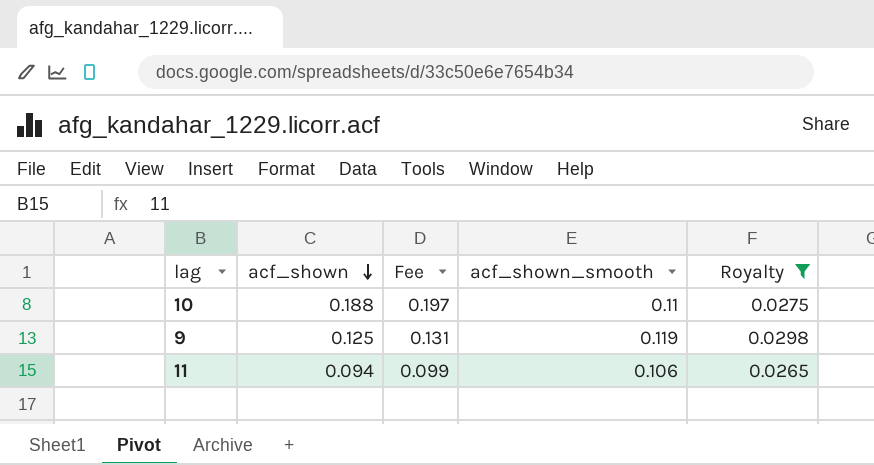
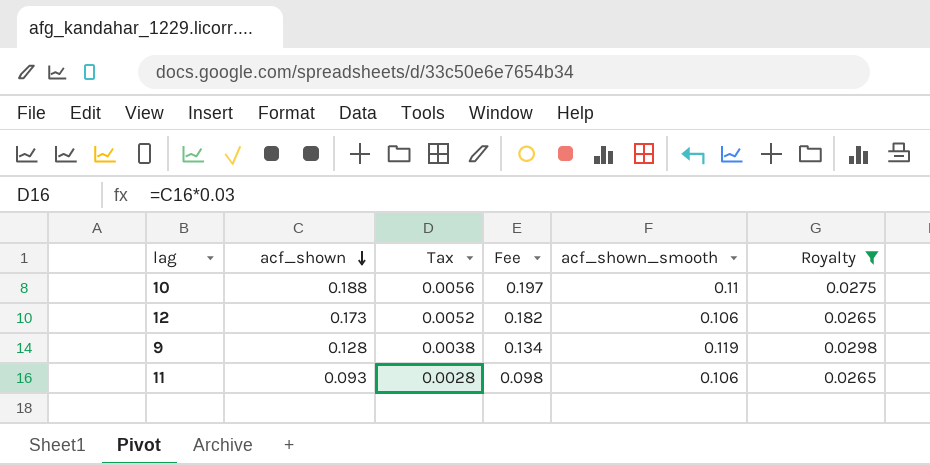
column Tax | formula: none -> [acf_shown] * 0.03
row 12: none -> 0.173 | 0.0052 | 0.182 | 0.106 | 0.0265
9 | acf_shown: 0.125 -> 0.128
9 | Fee: 0.131 -> 0.134
11 | acf_shown: 0.094 -> 0.093
11 | Fee: 0.099 -> 0.098

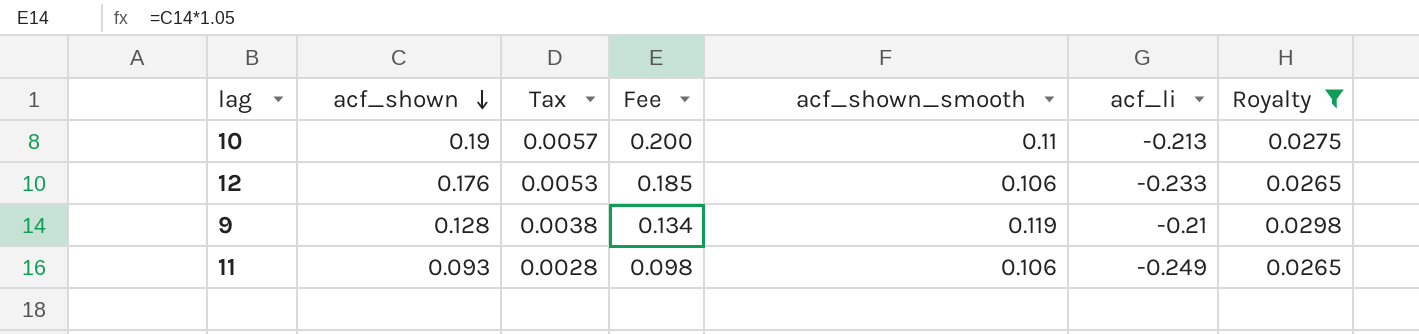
column acf_li | position: none -> 6
10 | acf_shown: 0.188 -> 0.19
10 | Tax: 0.0056 -> 0.0057
10 | Fee: 0.197 -> 0.200
12 | acf_shown: 0.173 -> 0.176
12 | Tax: 0.0052 -> 0.0053
12 | Fee: 0.182 -> 0.185

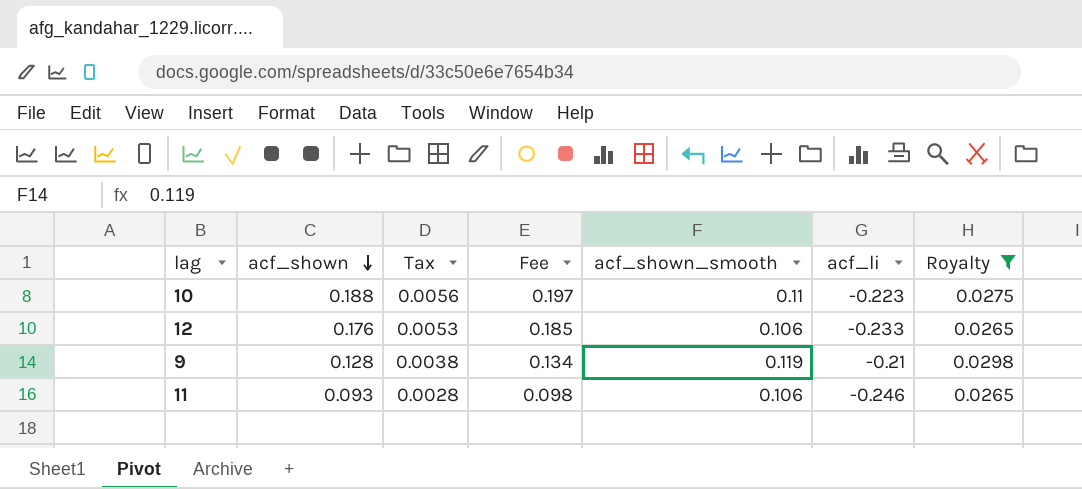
10 | acf_shown: 0.19 -> 0.188
10 | Tax: 0.0057 -> 0.0056
10 | Fee: 0.200 -> 0.197
10 | acf_li: -0.213 -> -0.223
11 | acf_li: -0.249 -> -0.246

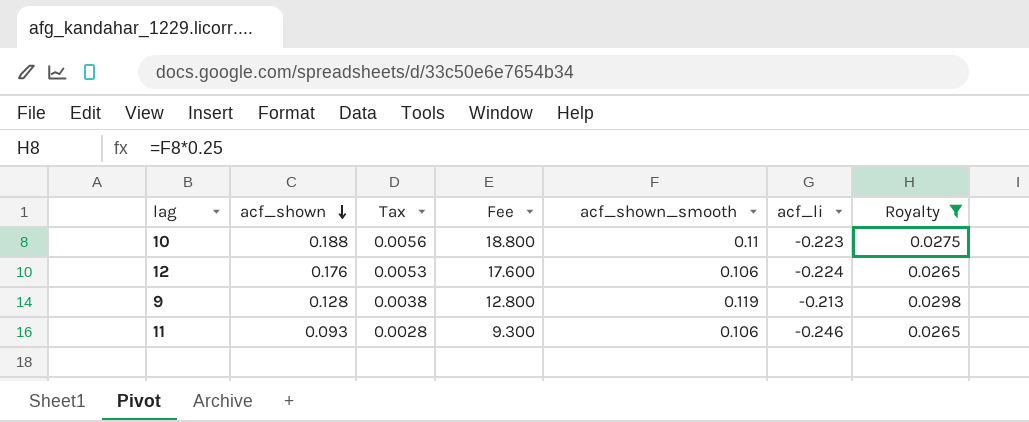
column Fee | formula: [acf_shown] * 1.05 -> [acf_shown] * 100
12 | acf_li: -0.233 -> -0.224
9 | acf_li: -0.21 -> -0.213

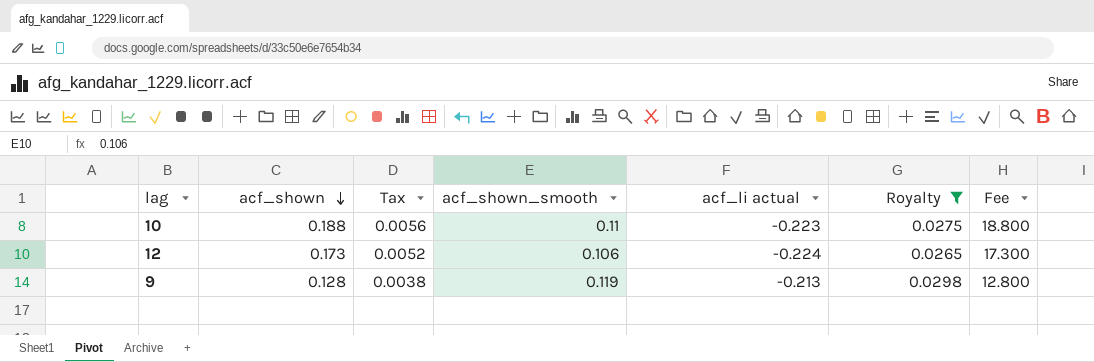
column name: acf_li -> acf_li actual
column Fee | position: 4 -> 7
row 11: 0.093 | 0.0028 | 9.300 | 0.106 | -0.246 | 0.0265 -> none
12 | acf_shown: 0.176 -> 0.173
12 | Tax: 0.0053 -> 0.0052
12 | Fee: 17.600 -> 17.300

